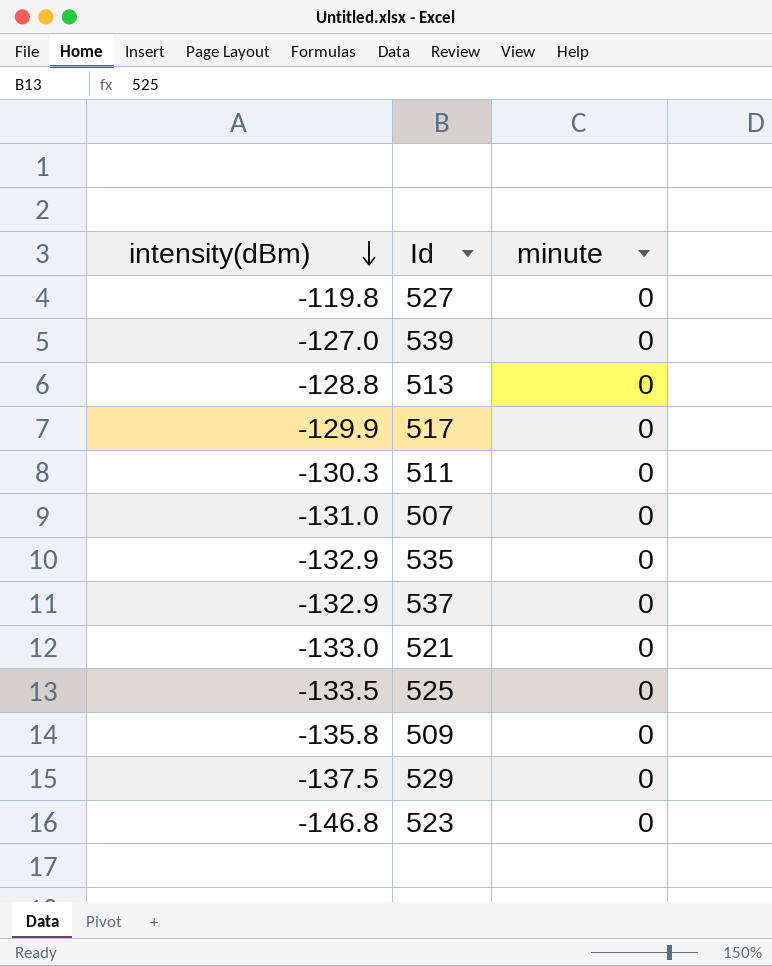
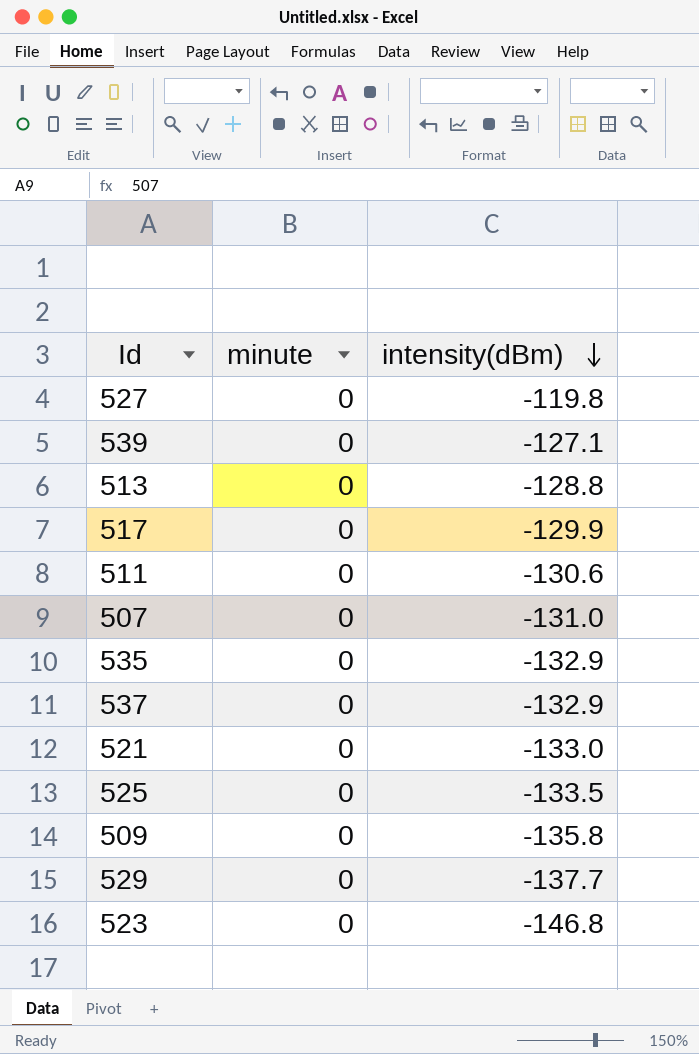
column intensity(dBm) | position: 1 -> 3
539 | intensity(dBm): -127.0 -> -127.1
511 | intensity(dBm): -130.3 -> -130.6
529 | intensity(dBm): -137.5 -> -137.7

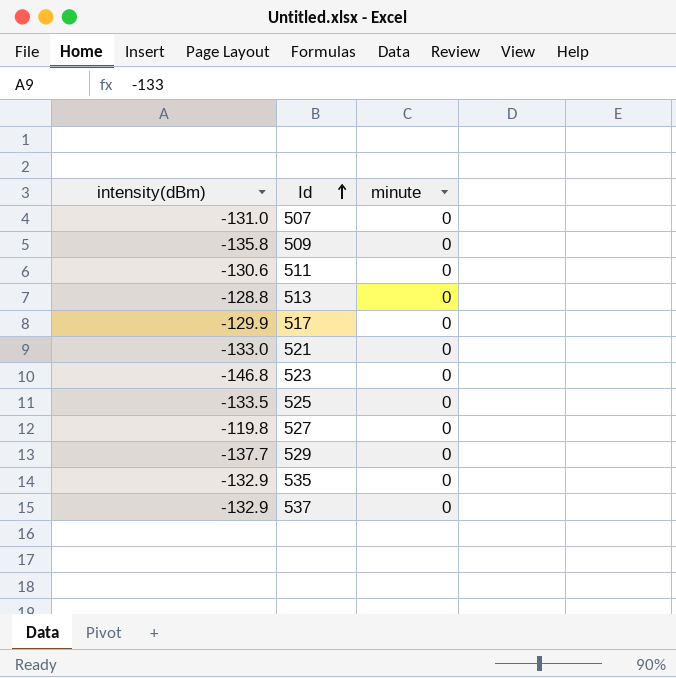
row order: intensity(dBm) descending -> Id ascending
column intensity(dBm) | position: 3 -> 1
row 539: 0 | -127.1 -> none

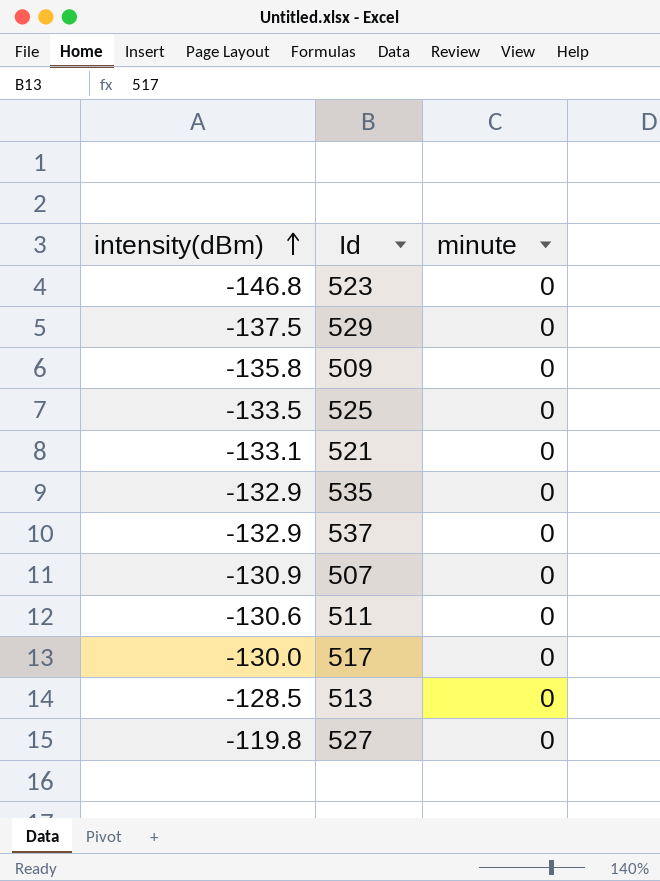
row order: Id ascending -> intensity(dBm) ascending
529 | intensity(dBm): -137.7 -> -137.5
521 | intensity(dBm): -133.0 -> -133.1
507 | intensity(dBm): -131.0 -> -130.9
517 | intensity(dBm): -129.9 -> -130.0
513 | intensity(dBm): -128.8 -> -128.5

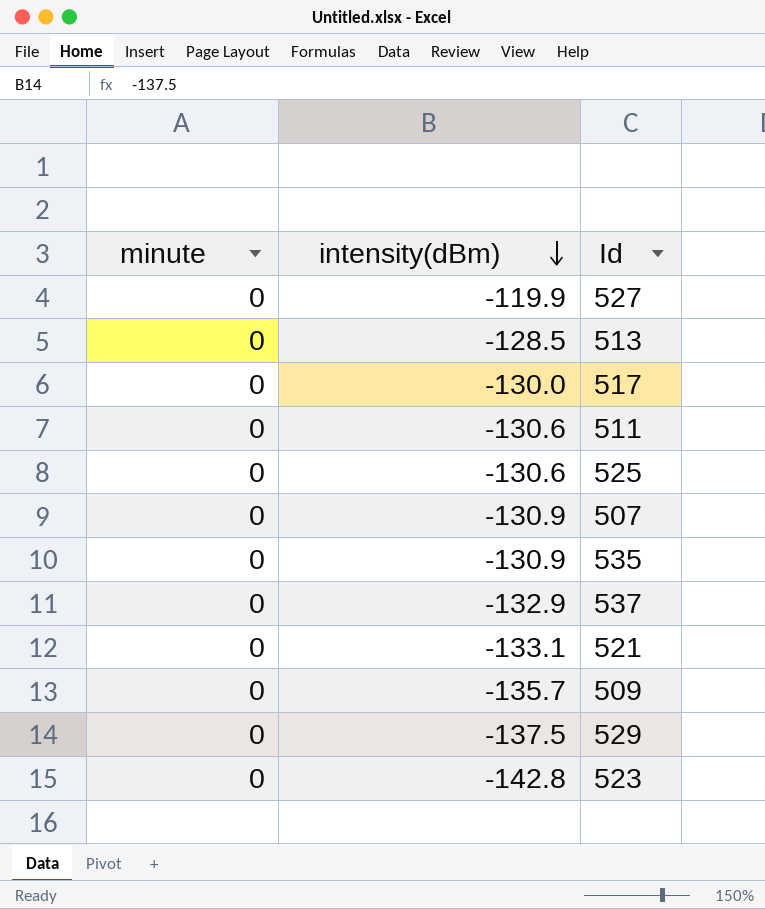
row order: intensity(dBm) ascending -> intensity(dBm) descending
column minute | position: 3 -> 1
527 | intensity(dBm): -119.8 -> -119.9
525 | intensity(dBm): -133.5 -> -130.6
535 | intensity(dBm): -132.9 -> -130.9
509 | intensity(dBm): -135.8 -> -135.7
523 | intensity(dBm): -146.8 -> -142.8

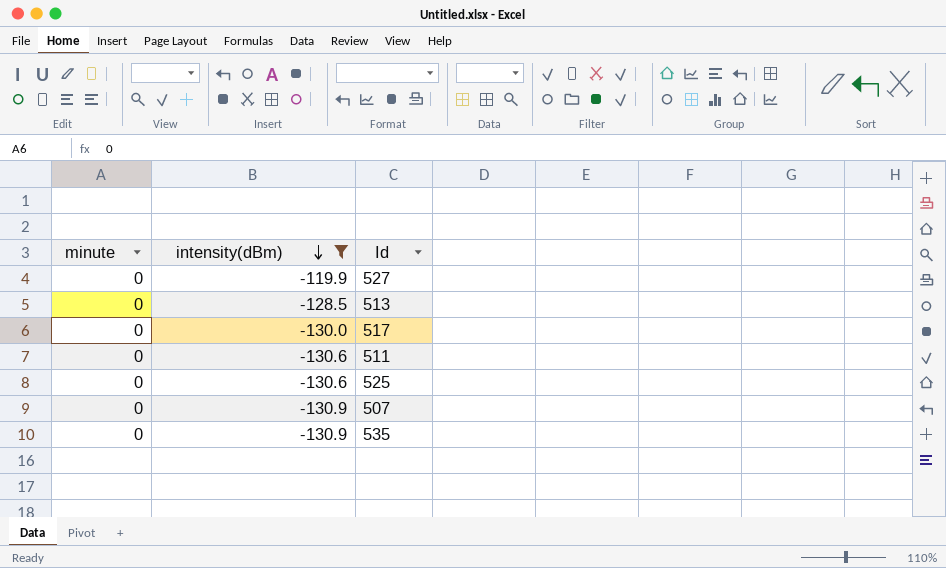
filter: none -> intensity(dBm) >= -130.9

